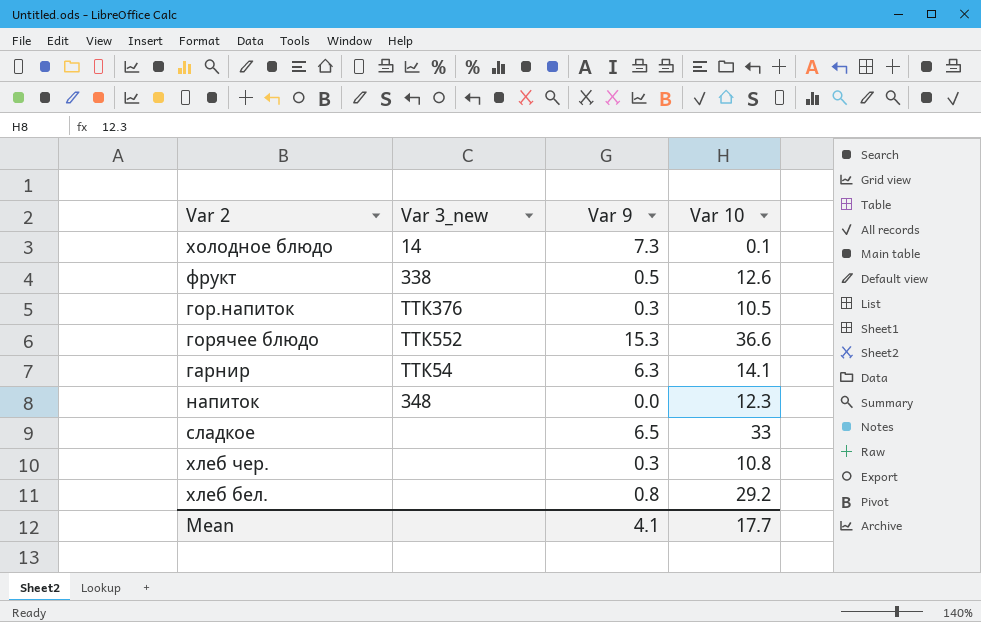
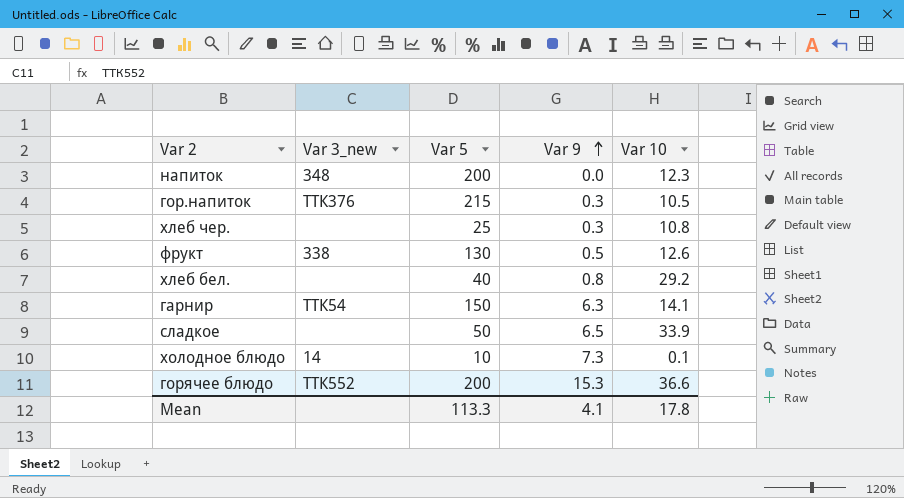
row order: none -> Var 9 ascending
column Var 5 | position: none -> 3
сладкое | Var 10: 33 -> 33.9
Mean | Var 10: 17.7 -> 17.8

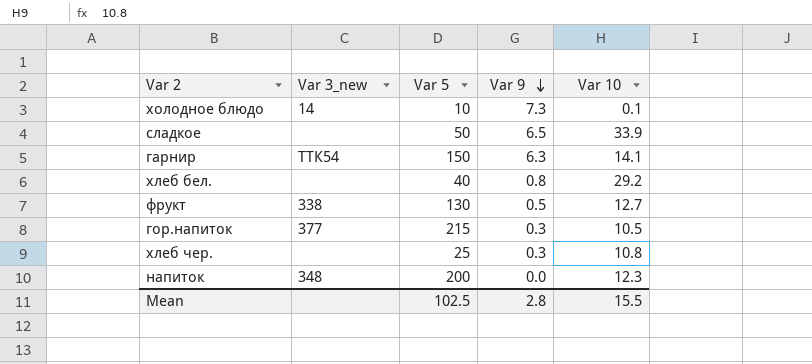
row order: Var 9 ascending -> Var 9 descending
row горячее блюдо: ТТК552 | 200 | 15.3 | 36.6 -> none
фрукт | Var 10: 12.6 -> 12.7
гор.напиток | Var 3_new: ТТК376 -> 377
Mean | Var 5: 113.3 -> 102.5
Mean | Var 9: 4.1 -> 2.8
Mean | Var 10: 17.8 -> 15.5

